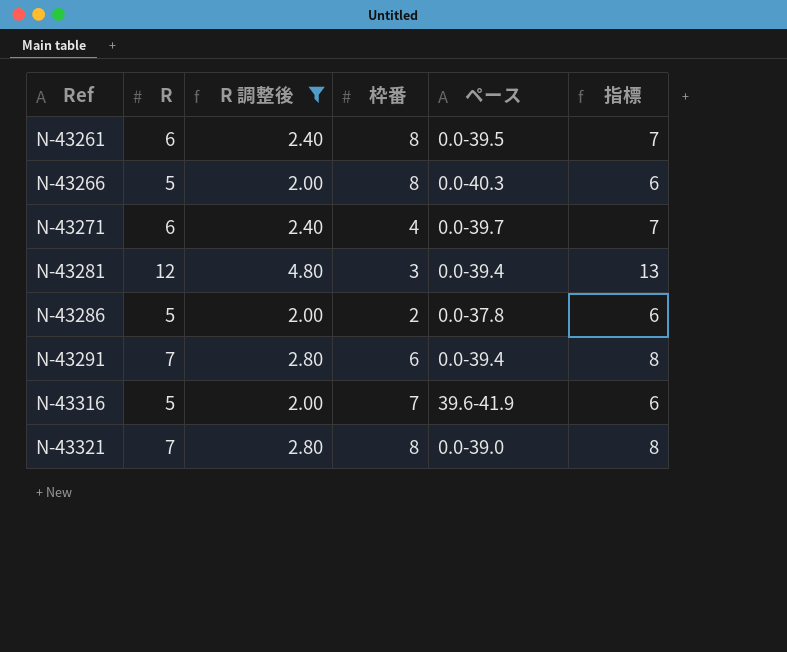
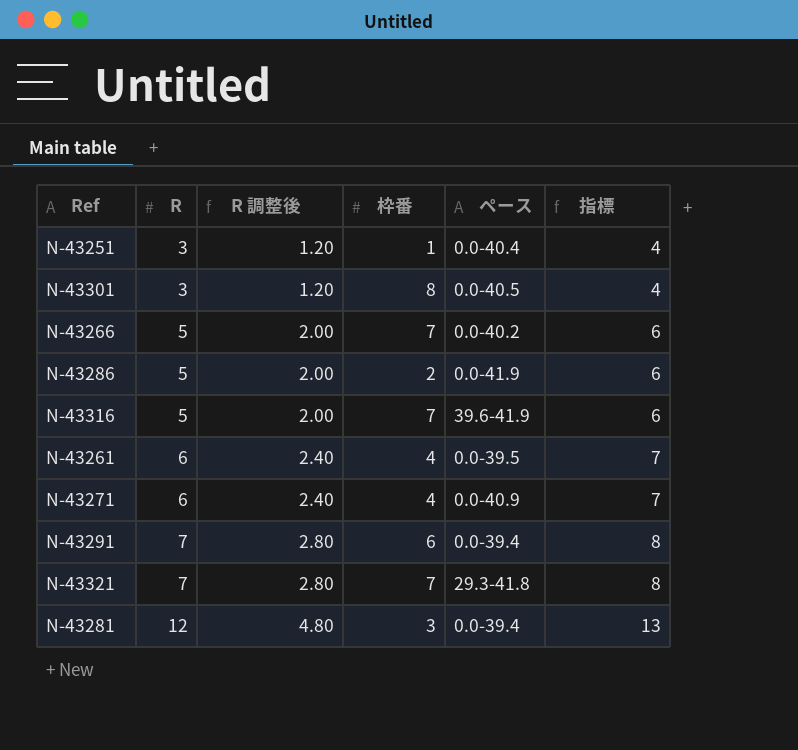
filter: R 調整後 != 1.20 -> none
row order: Ref ascending -> R ascending
N-43266 | 枠番: 8 -> 7
N-43266 | ペース: 0.0-40.3 -> 0.0-40.2
N-43286 | ペース: 0.0-37.8 -> 0.0-41.9
N-43261 | 枠番: 8 -> 4
N-43271 | ペース: 0.0-39.7 -> 0.0-40.9
N-43321 | 枠番: 8 -> 7
N-43321 | ペース: 0.0-39.0 -> 29.3-41.8

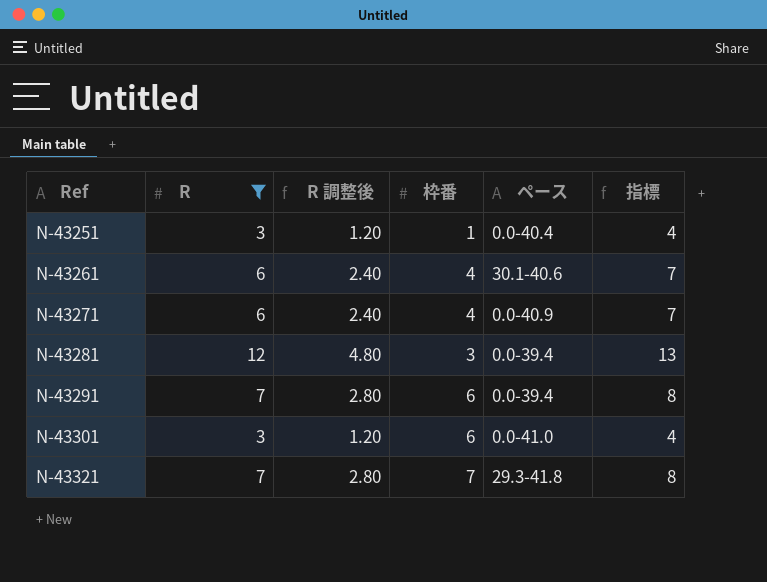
filter: none -> R != 5
row order: R ascending -> Ref ascending
N-43261 | ペース: 0.0-39.5 -> 30.1-40.6
N-43301 | 枠番: 8 -> 6
N-43301 | ペース: 0.0-40.5 -> 0.0-41.0

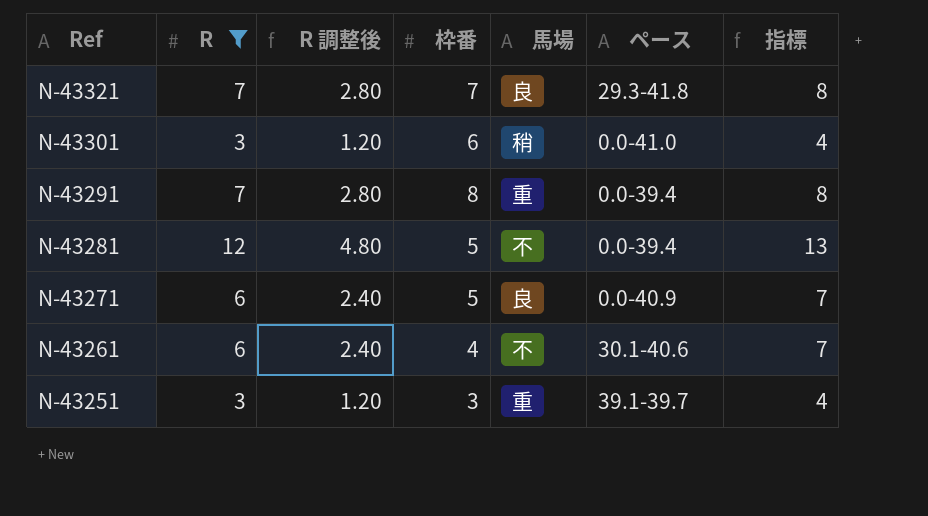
row order: Ref ascending -> Ref descending
column 馬場 | position: none -> 5
N-43291 | 枠番: 6 -> 8
N-43281 | 枠番: 3 -> 5
N-43271 | 枠番: 4 -> 5
N-43251 | 枠番: 1 -> 3
N-43251 | ペース: 0.0-40.4 -> 39.1-39.7

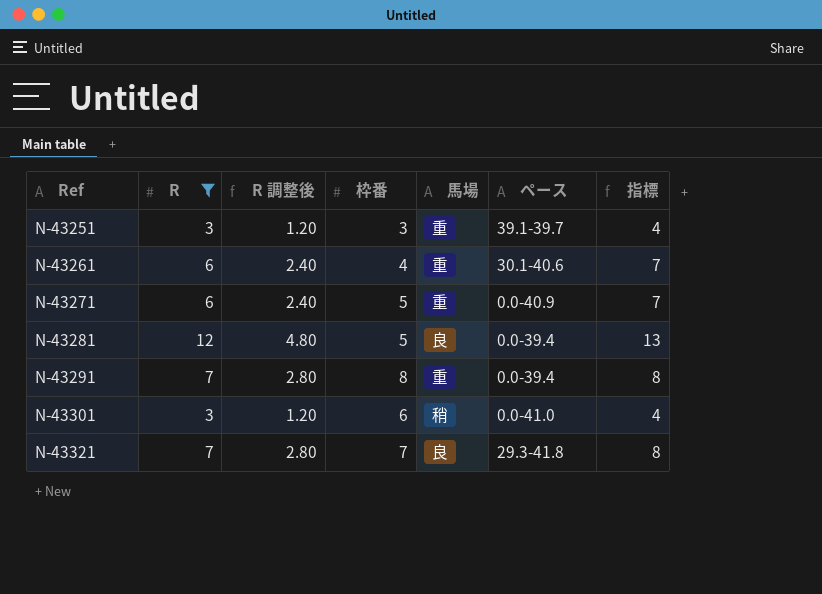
row order: Ref descending -> Ref ascending
N-43261 | 馬場: 不 -> 重
N-43271 | 馬場: 良 -> 重
N-43281 | 馬場: 不 -> 良

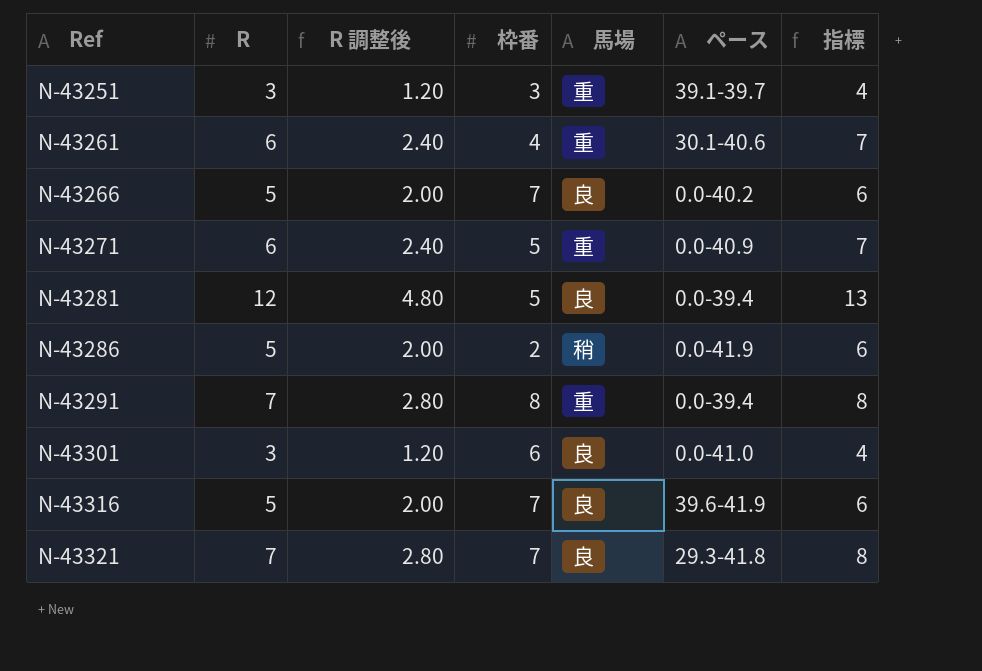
filter: R != 5 -> none
N-43301 | 馬場: 稍 -> 良

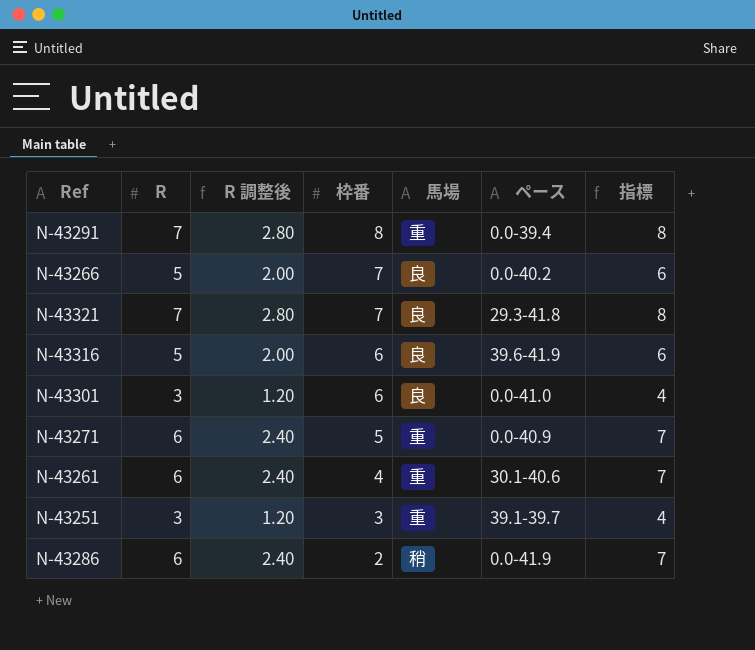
row order: Ref ascending -> 枠番 descending
row N-43281: 12 | 4.80 | 5 | 良 | 0.0-39.4 | 13 -> none
N-43316 | 枠番: 7 -> 6
N-43286 | R: 5 -> 6
N-43286 | R 調整後: 2.00 -> 2.40
N-43286 | 指標: 6 -> 7

